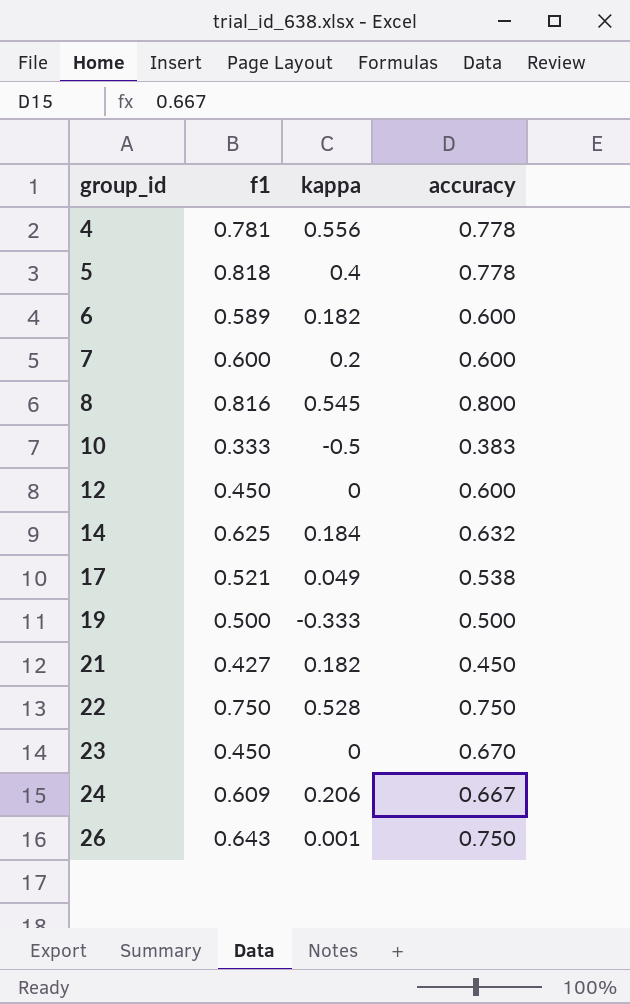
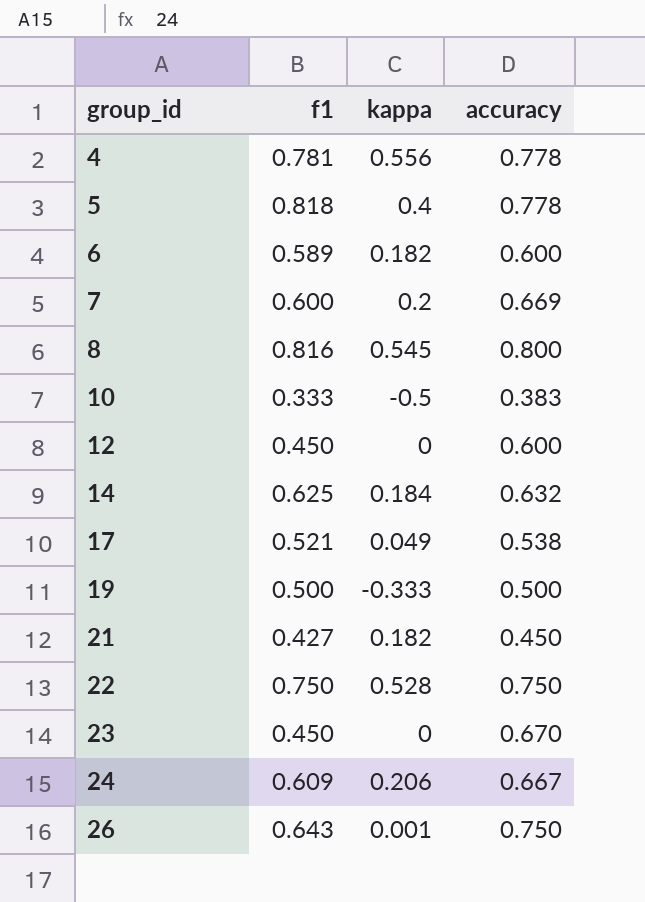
7 | accuracy: 0.600 -> 0.669

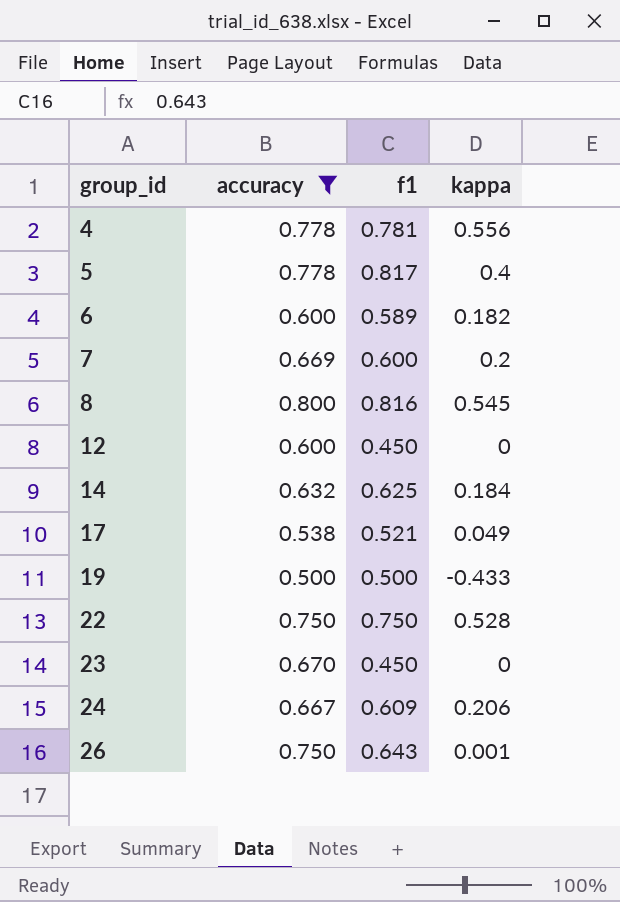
filter: none -> accuracy >= 0.500
column accuracy | position: 4 -> 2
5 | f1: 0.818 -> 0.817
19 | kappa: -0.333 -> -0.433

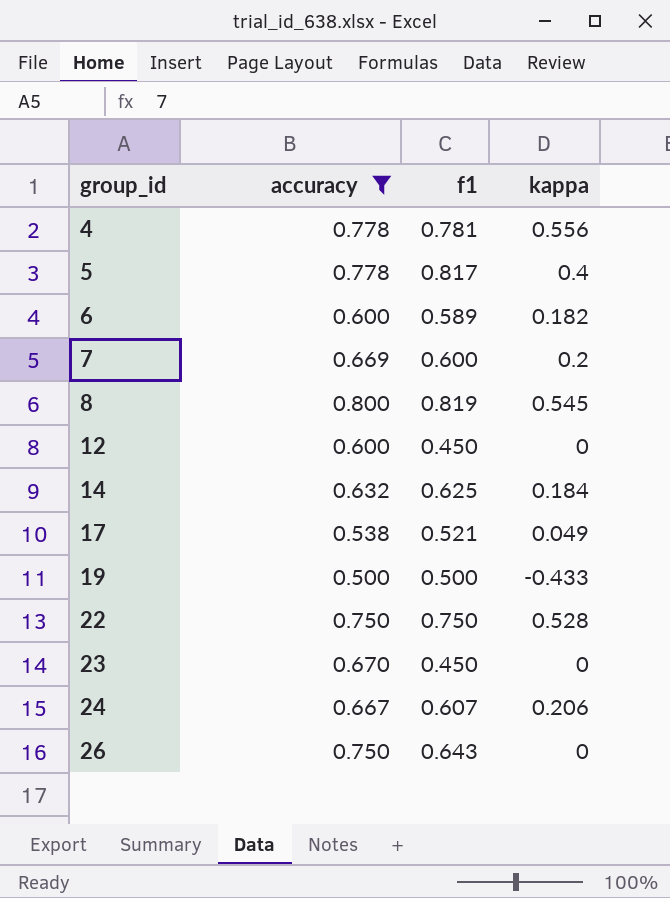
8 | f1: 0.816 -> 0.819
24 | f1: 0.609 -> 0.607
26 | kappa: 0.001 -> 0

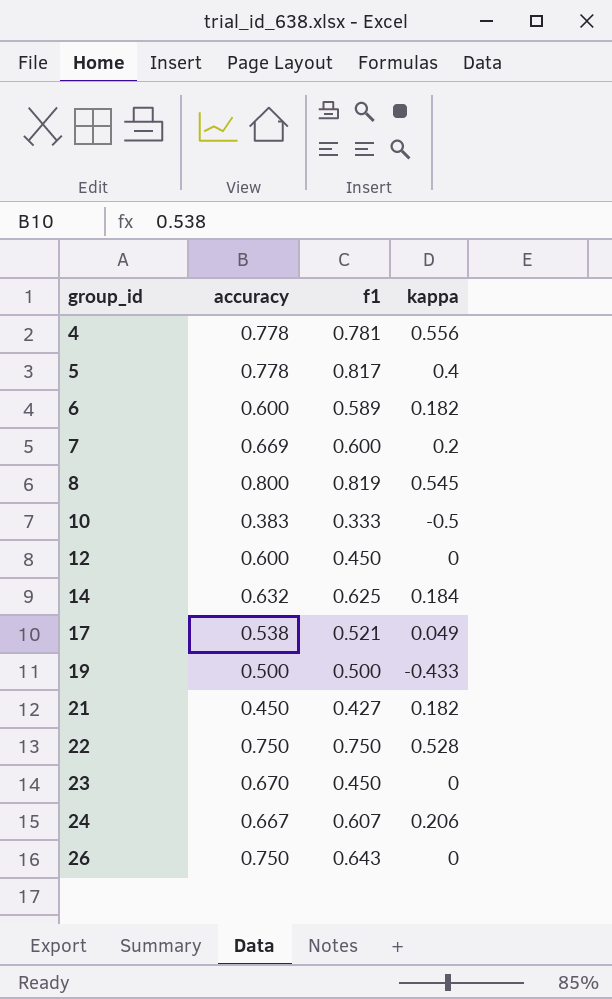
filter: accuracy >= 0.500 -> none

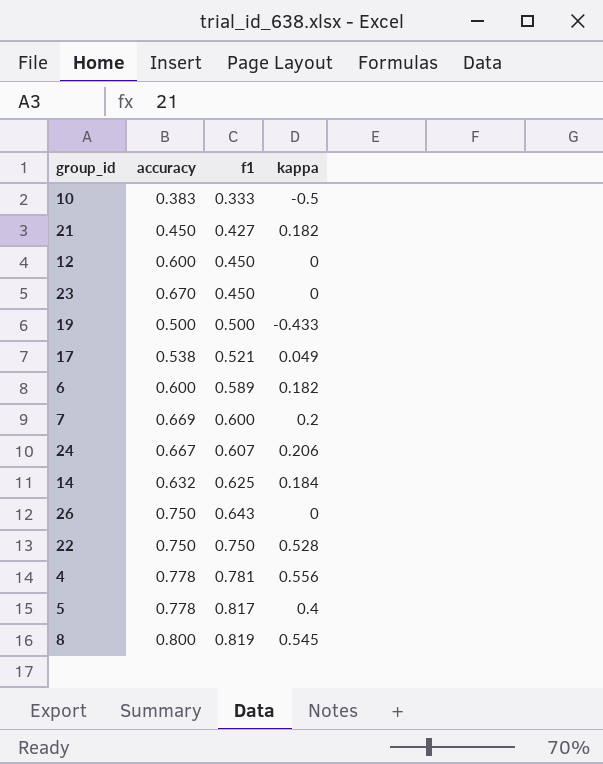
row order: group_id ascending -> f1 ascending

